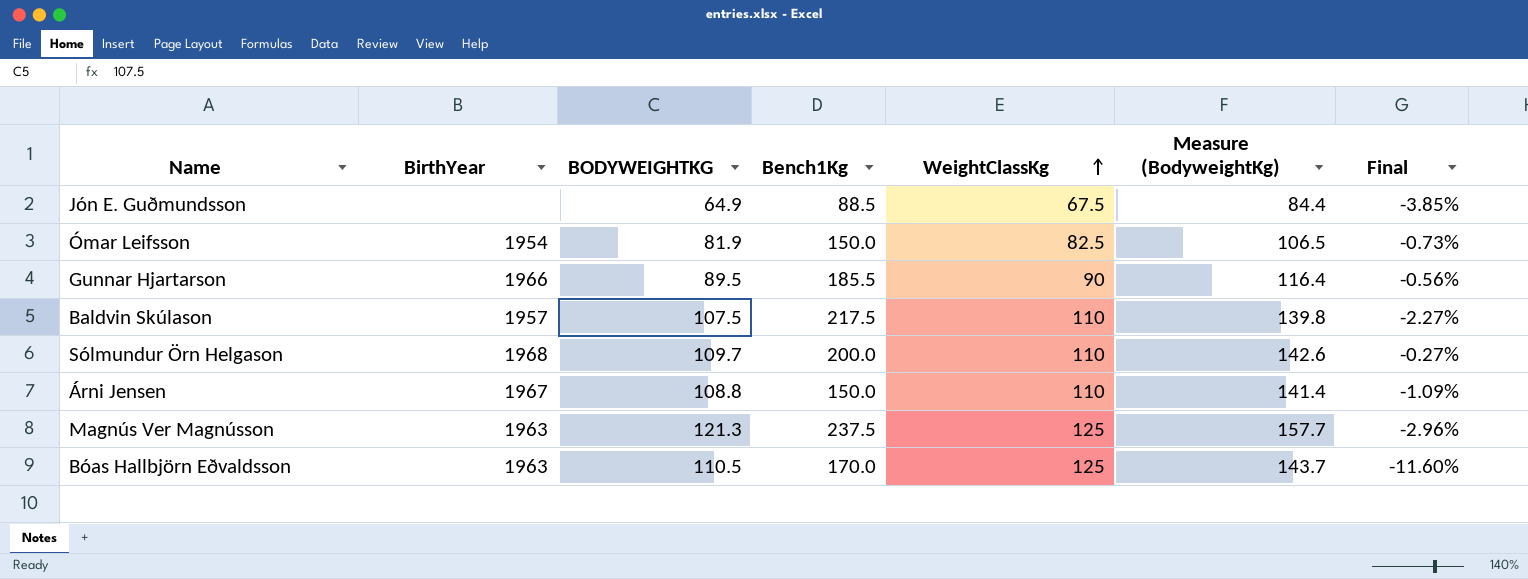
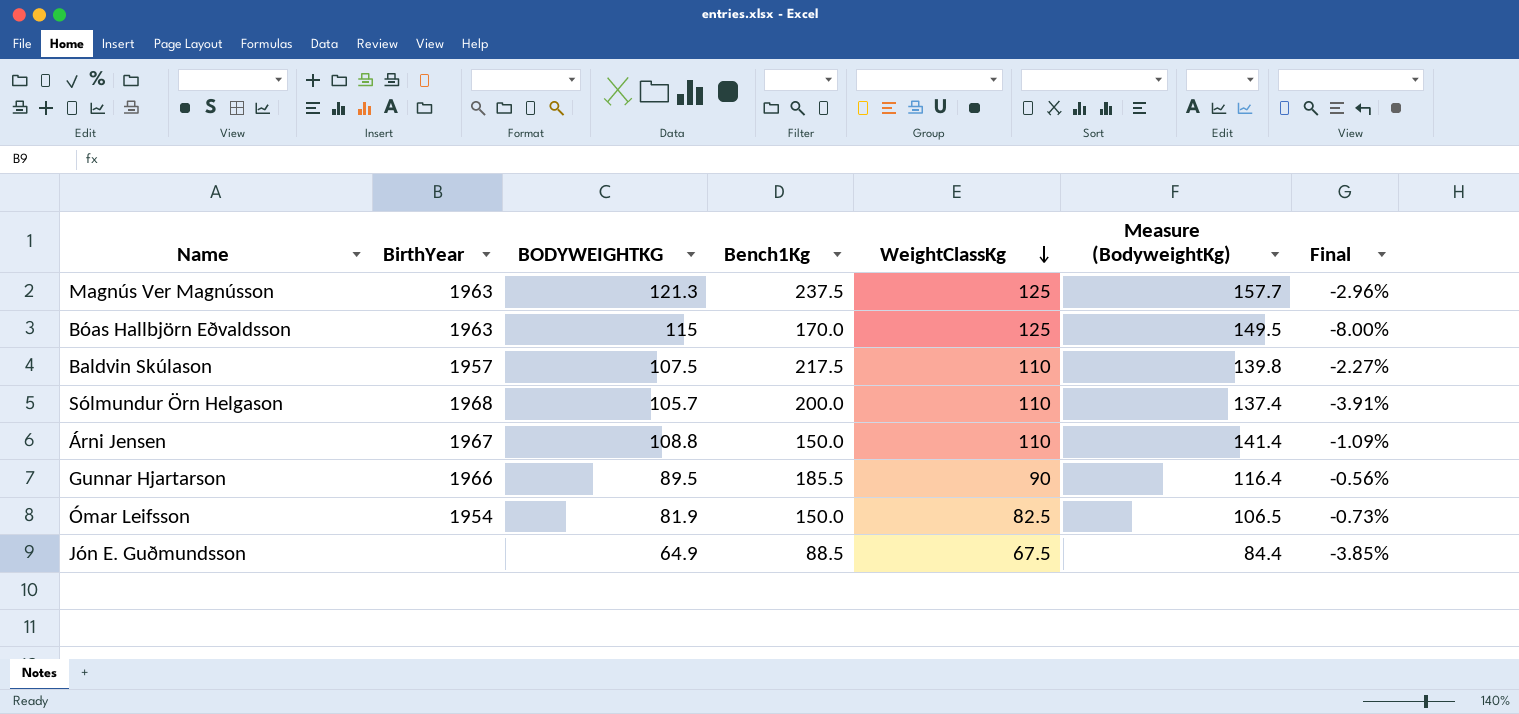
row order: WeightClassKg ascending -> WeightClassKg descending
Bóas Hallbjörn Eðvaldsson | BODYWEIGHTKG: 110.5 -> 115
Bóas Hallbjörn Eðvaldsson | Measure (BodyweightKg): 143.7 -> 149.5
Bóas Hallbjörn Eðvaldsson | Final: -11.60% -> -8.00%
Sólmundur Örn Helgason | BODYWEIGHTKG: 109.7 -> 105.7
Sólmundur Örn Helgason | Measure (BodyweightKg): 142.6 -> 137.4
Sólmundur Örn Helgason | Final: -0.27% -> -3.91%

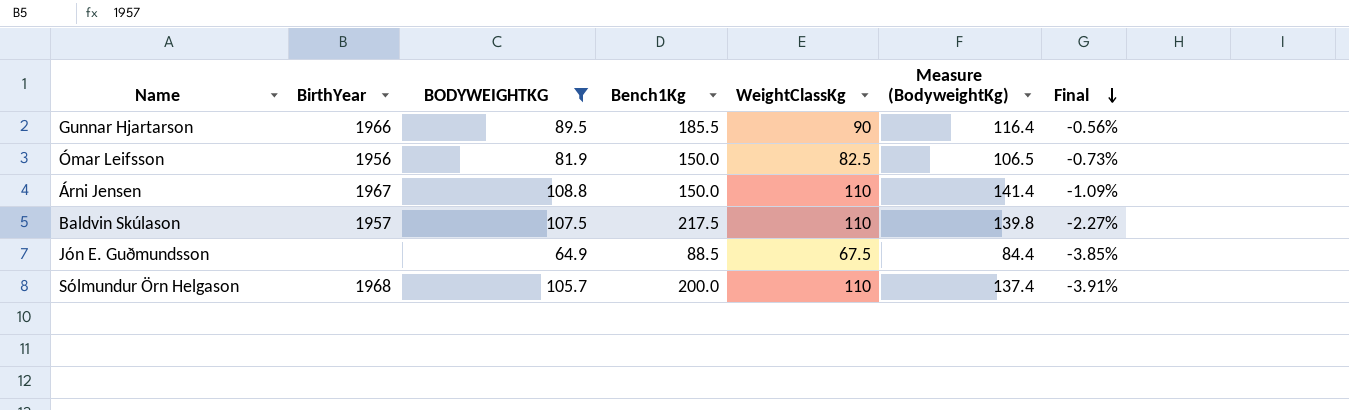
filter: none -> BODYWEIGHTKG <= 108.8
row order: WeightClassKg descending -> Final descending
Ómar Leifsson | BirthYear: 1954 -> 1956

